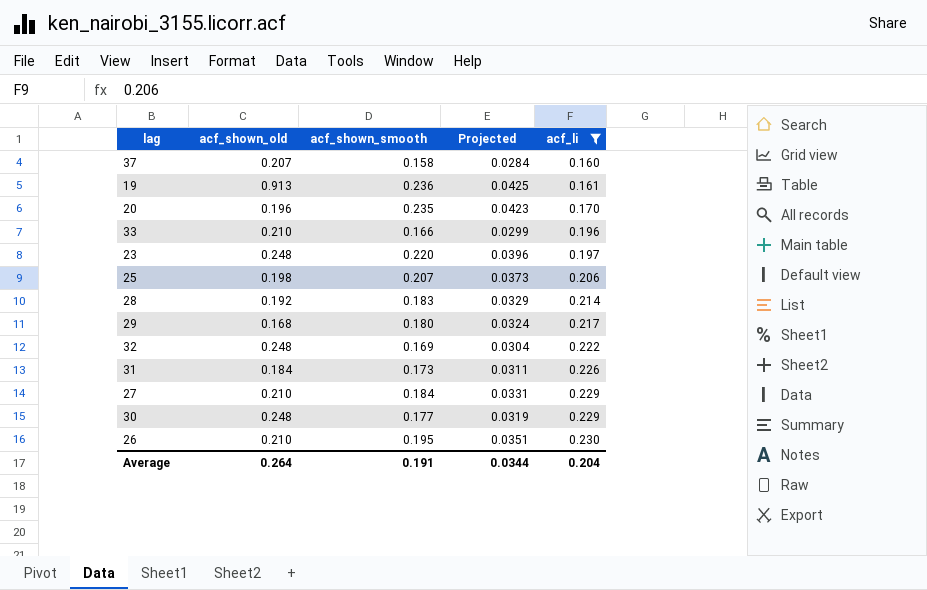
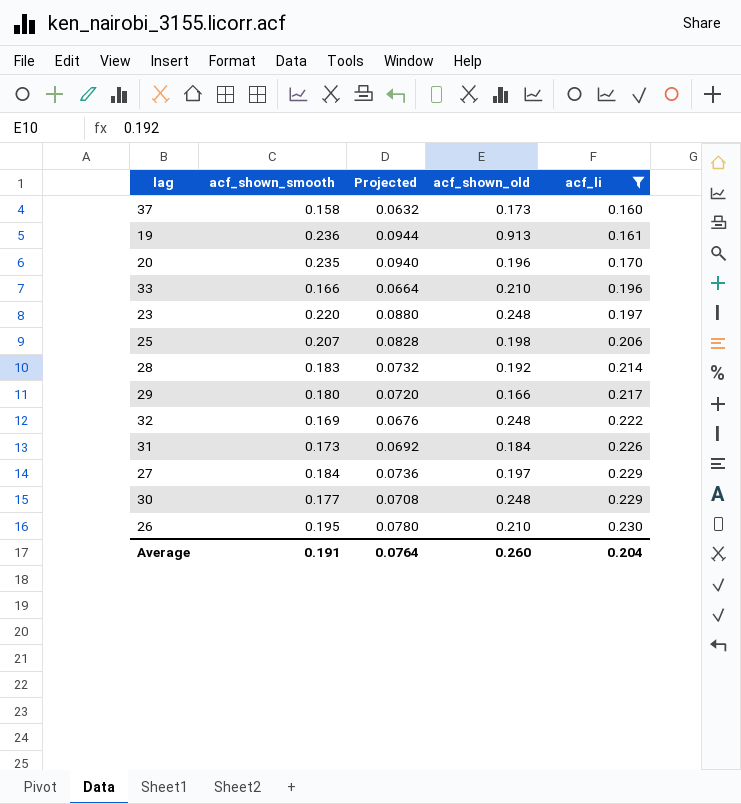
column Projected | formula: [acf_shown_smooth] * 0.18 -> [acf_shown_smooth] * 0.4
column acf_shown_old | position: 2 -> 4
37 | acf_shown_old: 0.207 -> 0.173
29 | acf_shown_old: 0.168 -> 0.166
27 | acf_shown_old: 0.210 -> 0.197
Average | Projected: 0.0344 -> 0.0764
Average | acf_shown_old: 0.264 -> 0.260

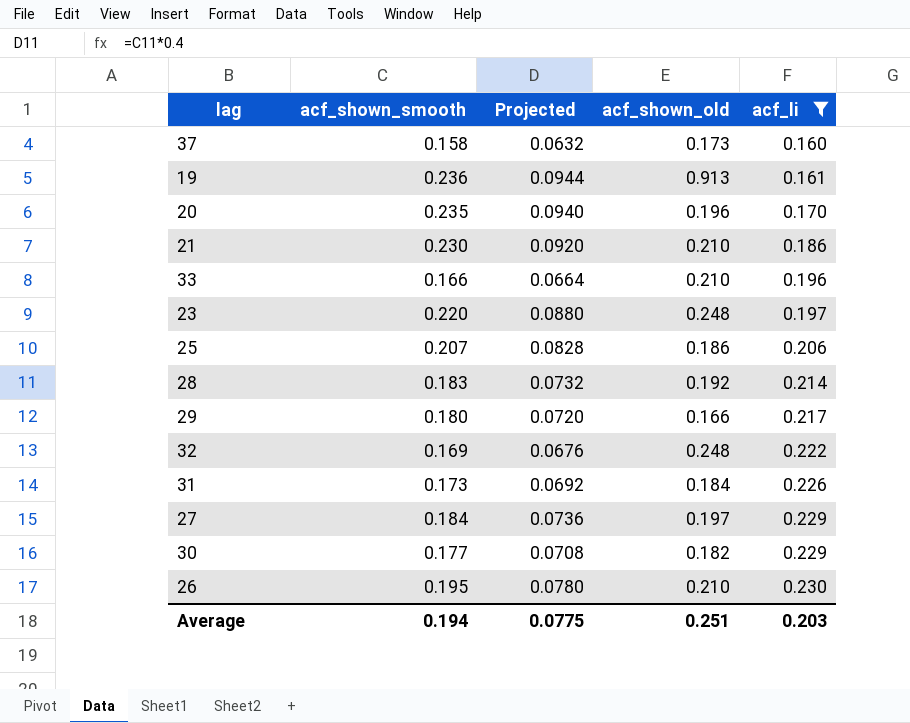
row 21: none -> 0.230 | 0.0920 | 0.210 | 0.186
25 | acf_shown_old: 0.198 -> 0.186
30 | acf_shown_old: 0.248 -> 0.182
Average | acf_shown_smooth: 0.191 -> 0.194
Average | Projected: 0.0764 -> 0.0775
Average | acf_shown_old: 0.260 -> 0.251
Average | acf_li: 0.204 -> 0.203

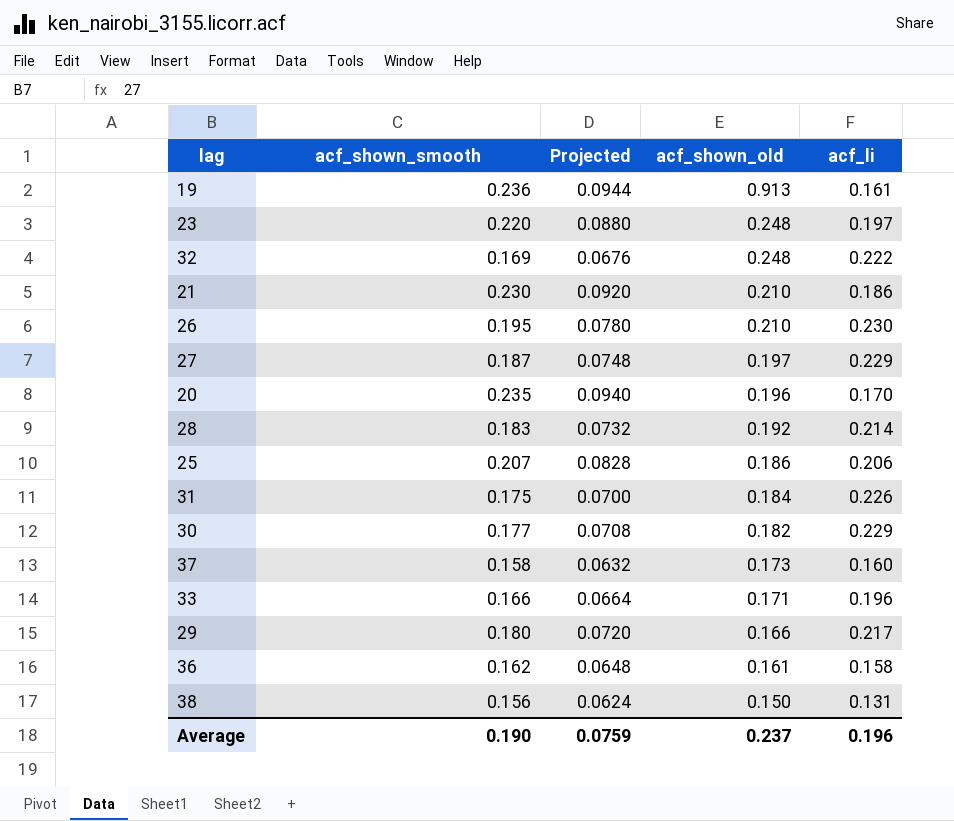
filter: acf_li >= 0.160 -> none
row order: acf_li ascending -> acf_shown_old descending
27 | acf_shown_smooth: 0.184 -> 0.187
27 | Projected: 0.0736 -> 0.0748
31 | acf_shown_smooth: 0.173 -> 0.175
31 | Projected: 0.0692 -> 0.0700
33 | acf_shown_old: 0.210 -> 0.171
Average | acf_shown_smooth: 0.194 -> 0.190
Average | Projected: 0.0775 -> 0.0759
Average | acf_shown_old: 0.251 -> 0.237
Average | acf_li: 0.203 -> 0.196

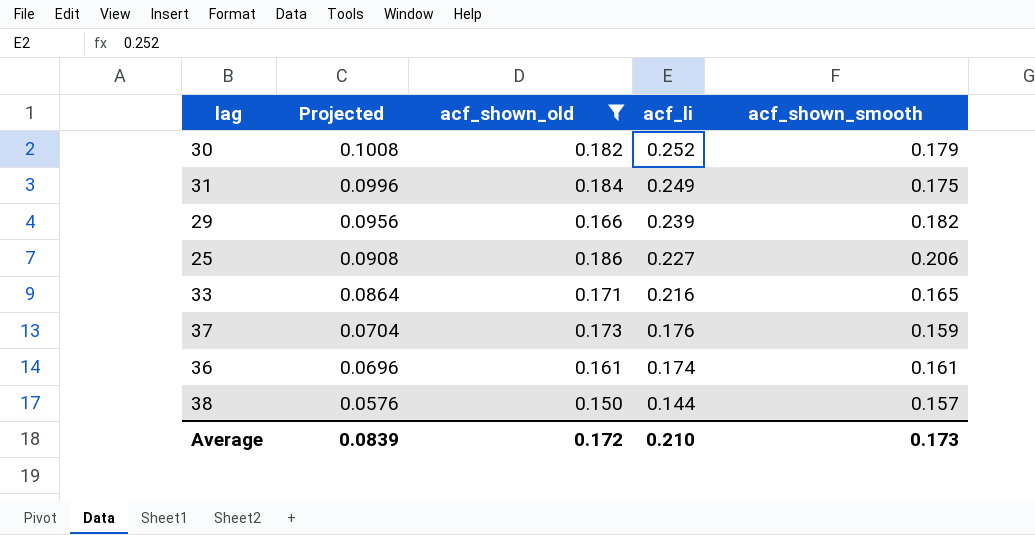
filter: none -> acf_shown_old <= 0.186
row order: acf_shown_old descending -> Projected descending
column Projected | formula: [acf_shown_smooth] * 0.4 -> [acf_li] * 0.4
column acf_shown_smooth | position: 2 -> 5
30 | acf_li: 0.229 -> 0.252
30 | acf_shown_smooth: 0.177 -> 0.179
31 | acf_li: 0.226 -> 0.249
29 | acf_li: 0.217 -> 0.239
29 | acf_shown_smooth: 0.180 -> 0.182
25 | acf_li: 0.206 -> 0.227
25 | acf_shown_smooth: 0.207 -> 0.206
33 | acf_li: 0.196 -> 0.216
33 | acf_shown_smooth: 0.166 -> 0.165
37 | acf_li: 0.160 -> 0.176
37 | acf_shown_smooth: 0.158 -> 0.159
36 | acf_li: 0.158 -> 0.174
36 | acf_shown_smooth: 0.162 -> 0.161
38 | acf_li: 0.131 -> 0.144
38 | acf_shown_smooth: 0.156 -> 0.157
Average | Projected: 0.0759 -> 0.0839
Average | acf_shown_old: 0.237 -> 0.172
Average | acf_li: 0.196 -> 0.210
Average | acf_shown_smooth: 0.190 -> 0.173

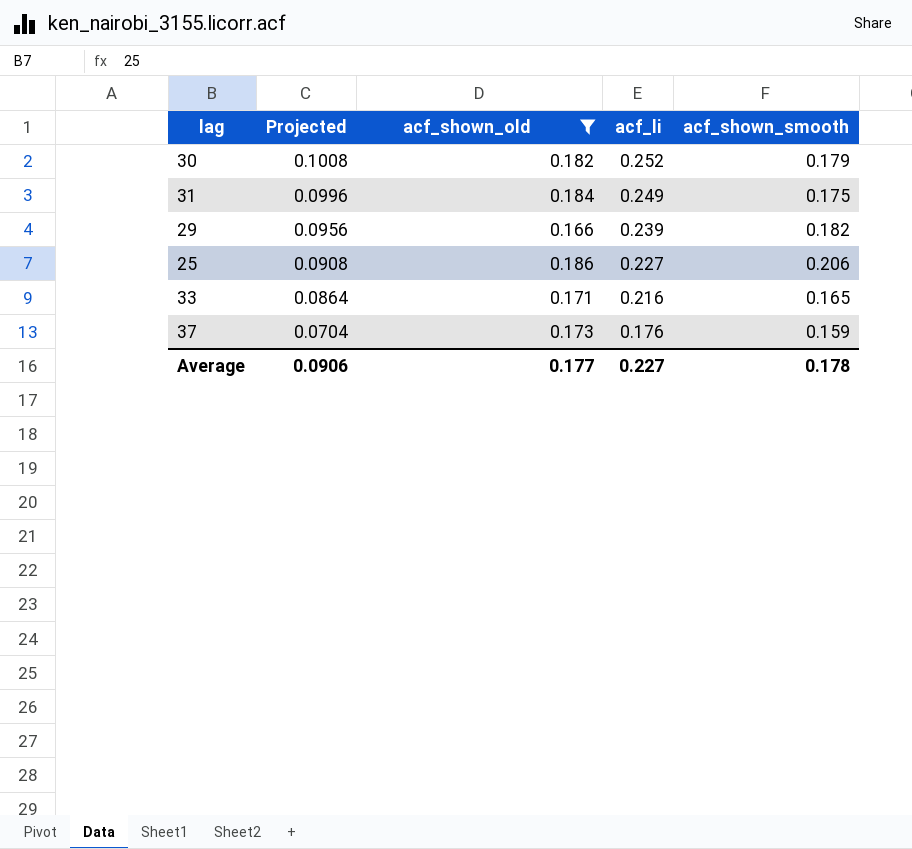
row 36: 0.0696 | 0.161 | 0.174 | 0.161 -> none
row 38: 0.0576 | 0.150 | 0.144 | 0.157 -> none
Average | Projected: 0.0839 -> 0.0906
Average | acf_shown_old: 0.172 -> 0.177
Average | acf_li: 0.210 -> 0.227
Average | acf_shown_smooth: 0.173 -> 0.178

